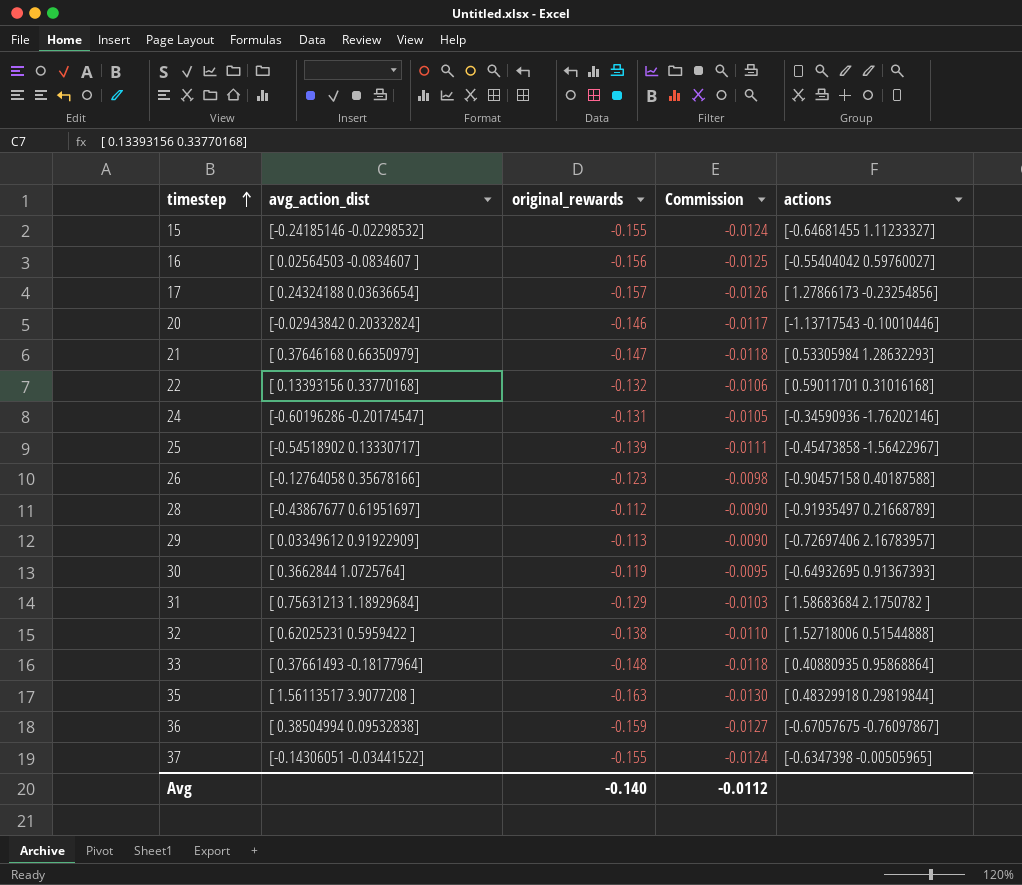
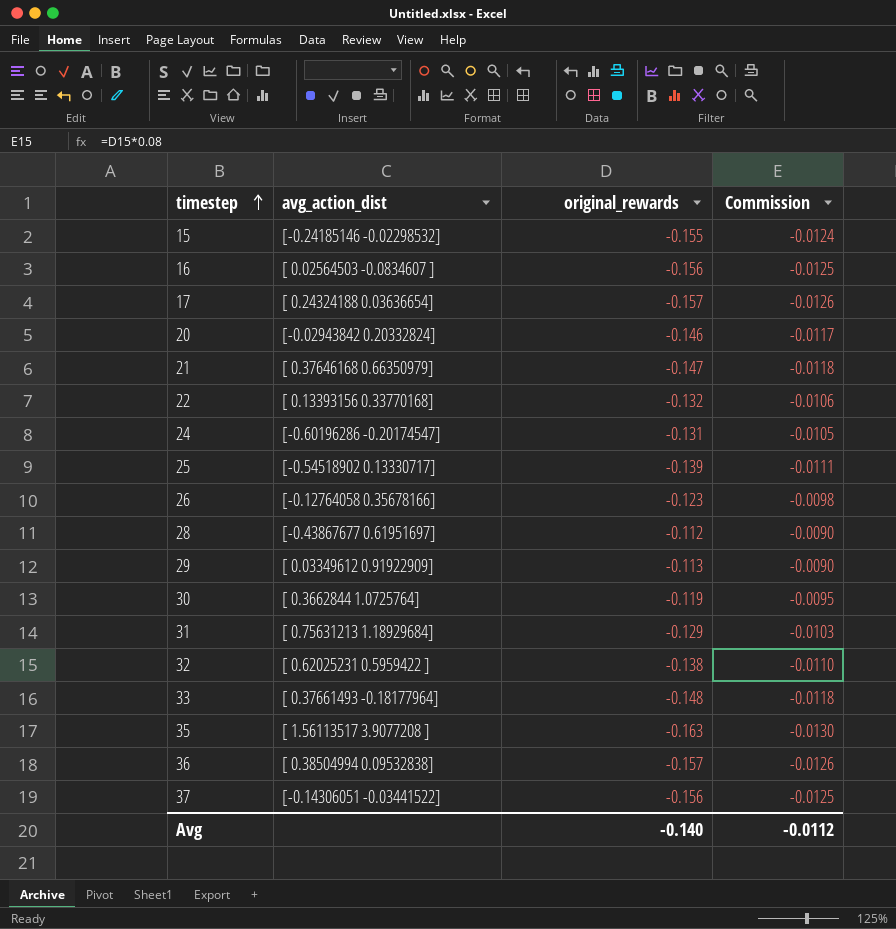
column actions | position: 5 -> none
36 | original_rewards: -0.159 -> -0.157
36 | Commission: -0.0127 -> -0.0126
37 | original_rewards: -0.155 -> -0.156
37 | Commission: -0.0124 -> -0.0125

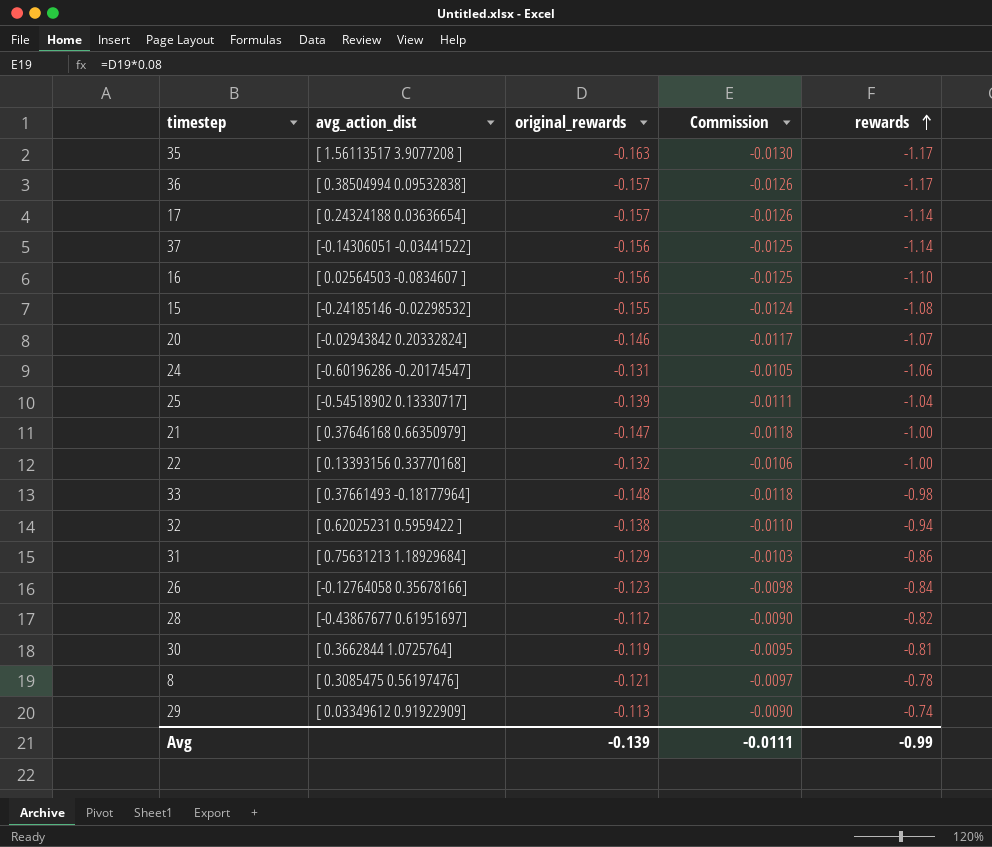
row order: timestep ascending -> rewards ascending
column rewards | position: none -> 5
row 8: none -> [ 0.3085475 0.56197476] | -0.121 | -0.0097 | -0.78
Avg | original_rewards: -0.140 -> -0.139
Avg | Commission: -0.0112 -> -0.0111

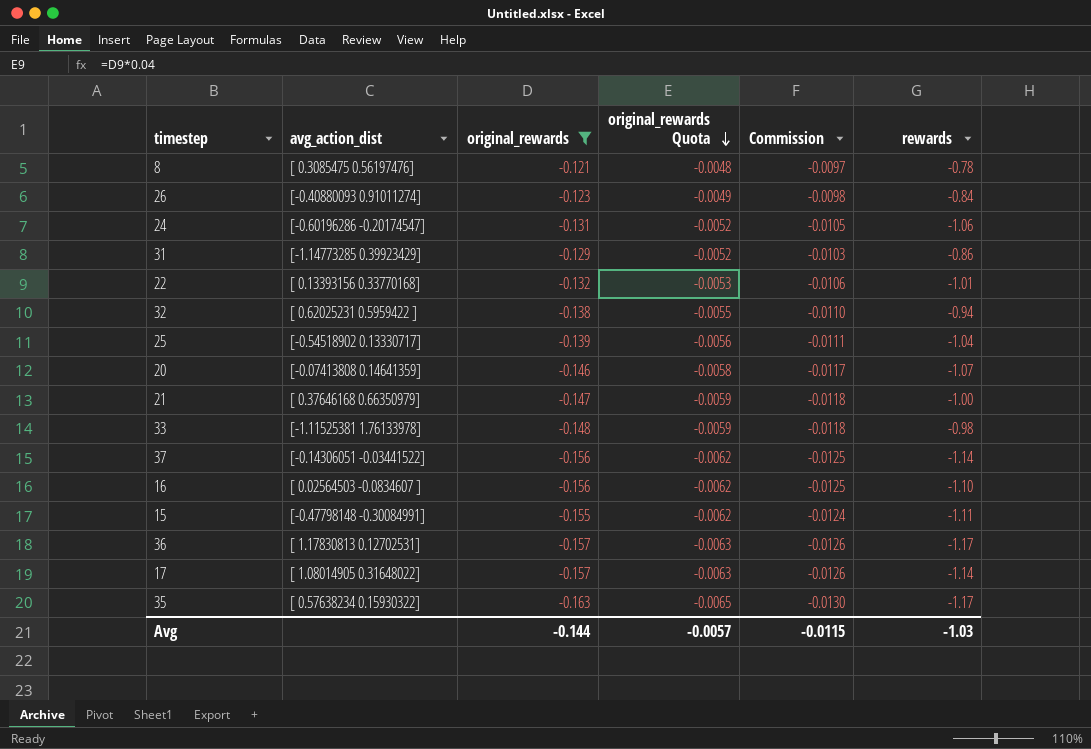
filter: none -> original_rewards <= -0.121
row order: rewards ascending -> original_rewards Quota descending
column original_rewards Quota | formula: none -> [original_rewards] * 0.04
26 | avg_action_dist: [-0.12764058 0.35678166] -> [-0.40880093 0.91011274]
31 | avg_action_dist: [ 0.75631213 1.18929684] -> [-1.14773285 0.39923429]
22 | rewards: -1.00 -> -1.01
20 | avg_action_dist: [-0.02943842 0.20332824] -> [-0.07413808 0.14641359]
33 | avg_action_dist: [ 0.37661493 -0.18177964] -> [-1.11525381 1.76133978]
15 | avg_action_dist: [-0.24185146 -0.02298532] -> [-0.47798148 -0.30084991]
15 | rewards: -1.08 -> -1.11
36 | avg_action_dist: [ 0.38504994 0.09532838] -> [ 1.17830813 0.12702531]
17 | avg_action_dist: [ 0.24324188 0.03636654] -> [ 1.08014905 0.31648022]
35 | avg_action_dist: [ 1.56113517 3.9077208 ] -> [ 0.57638234 0.15930322]
Avg | original_rewards: -0.139 -> -0.144
Avg | Commission: -0.0111 -> -0.0115
Avg | rewards: -0.99 -> -1.03

